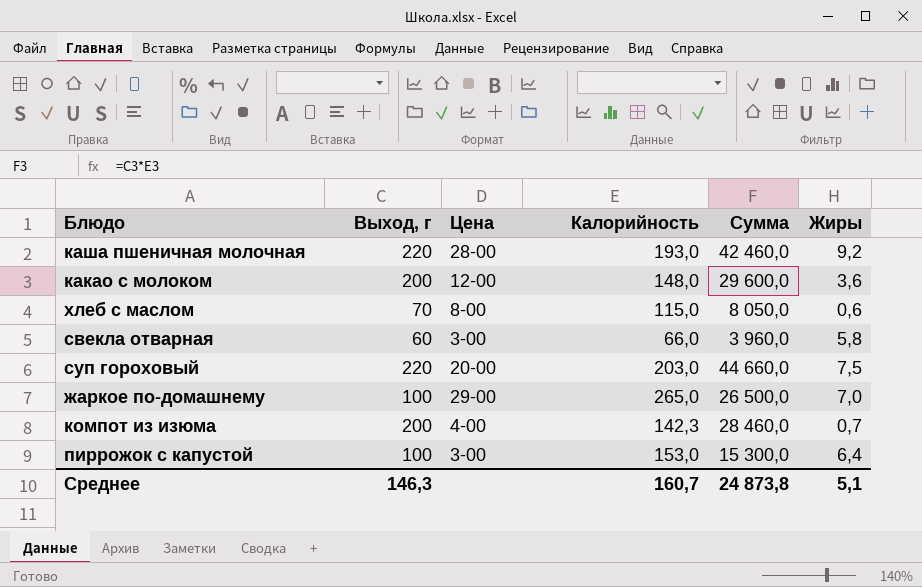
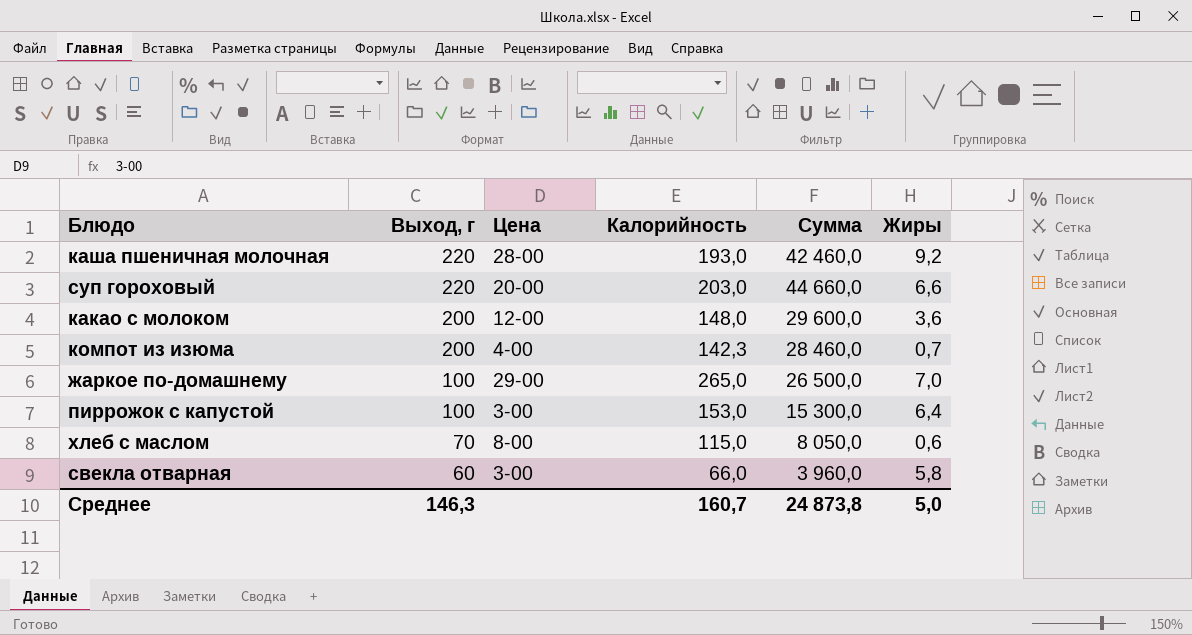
row order: none -> Выход, г descending
суп гороховый | Жиры: 7,5 -> 6,6
Среднее | Жиры: 5,1 -> 5,0

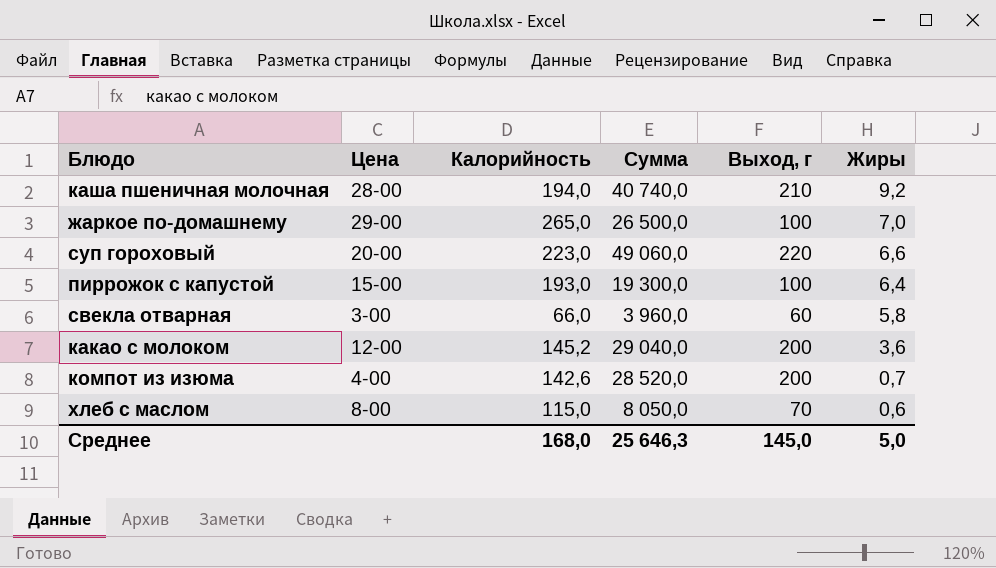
row order: Выход, г descending -> Жиры descending
column Выход, г | position: 2 -> 5
каша пшеничная молочная | Калорийность: 193,0 -> 194,0
каша пшеничная молочная | Сумма: 42 460,0 -> 40 740,0
каша пшеничная молочная | Выход, г: 220 -> 210
суп гороховый | Калорийность: 203,0 -> 223,0
суп гороховый | Сумма: 44 660,0 -> 49 060,0
пиррожок с капустой | Цена: 3-00 -> 15-00
пиррожок с капустой | Калорийность: 153,0 -> 193,0
пиррожок с капустой | Сумма: 15 300,0 -> 19 300,0
какао с молоком | Калорийность: 148,0 -> 145,2
какао с молоком | Сумма: 29 600,0 -> 29 040,0
компот из изюма | Калорийность: 142,3 -> 142,6
компот из изюма | Сумма: 28 460,0 -> 28 520,0
Среднее | Калорийность: 160,7 -> 168,0
Среднее | Сумма: 24 873,8 -> 25 646,3
Среднее | Выход, г: 146,3 -> 145,0

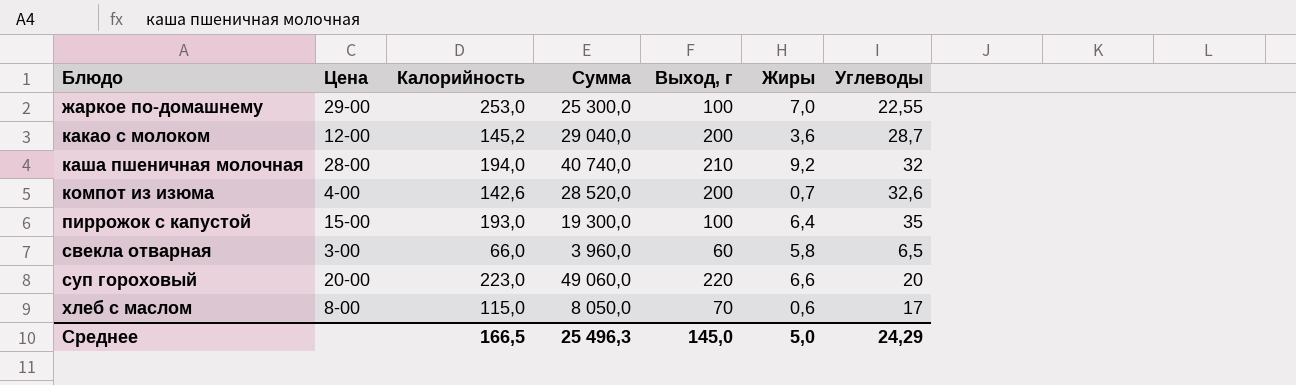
row order: Жиры descending -> Блюдо ascending
column Углеводы | position: none -> 7
жаркое по-домашнему | Калорийность: 265,0 -> 253,0
жаркое по-домашнему | Сумма: 26 500,0 -> 25 300,0
Среднее | Калорийность: 168,0 -> 166,5
Среднее | Сумма: 25 646,3 -> 25 496,3

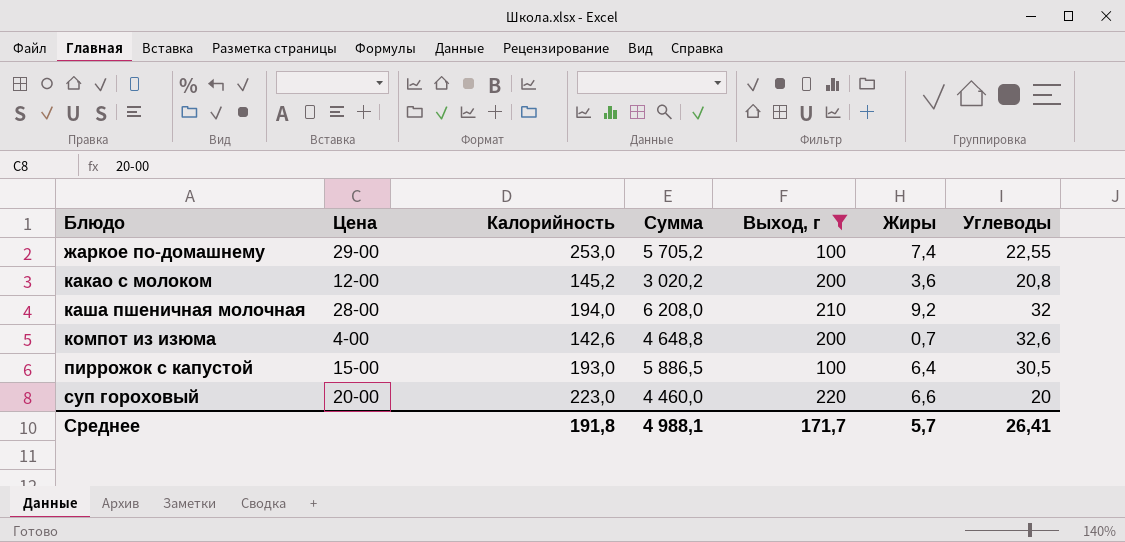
filter: none -> Выход, г >= 100
column Сумма | formula: [Калорийность] * [Выход, г] -> [Калорийность] * [Углеводы]
жаркое по-домашнему | Жиры: 7,0 -> 7,4
какао с молоком | Углеводы: 28,7 -> 20,8
пиррожок с капустой | Углеводы: 35 -> 30,5
Среднее | Калорийность: 166,5 -> 191,8
Среднее | Сумма: 25 496,3 -> 4 988,1
Среднее | Выход, г: 145,0 -> 171,7
Среднее | Жиры: 5,0 -> 5,7
Среднее | Углеводы: 24,29 -> 26,41

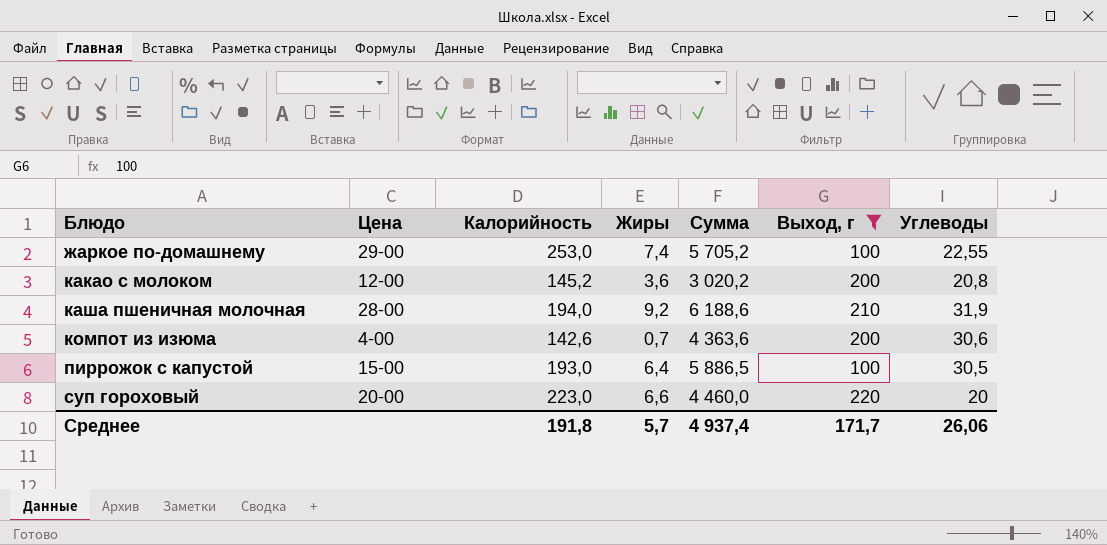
column Жиры | position: 6 -> 4
каша пшеничная молочная | Сумма: 6 208,0 -> 6 188,6
каша пшеничная молочная | Углеводы: 32 -> 31,9
компот из изюма | Сумма: 4 648,8 -> 4 363,6
компот из изюма | Углеводы: 32,6 -> 30,6
Среднее | Сумма: 4 988,1 -> 4 937,4
Среднее | Углеводы: 26,41 -> 26,06

